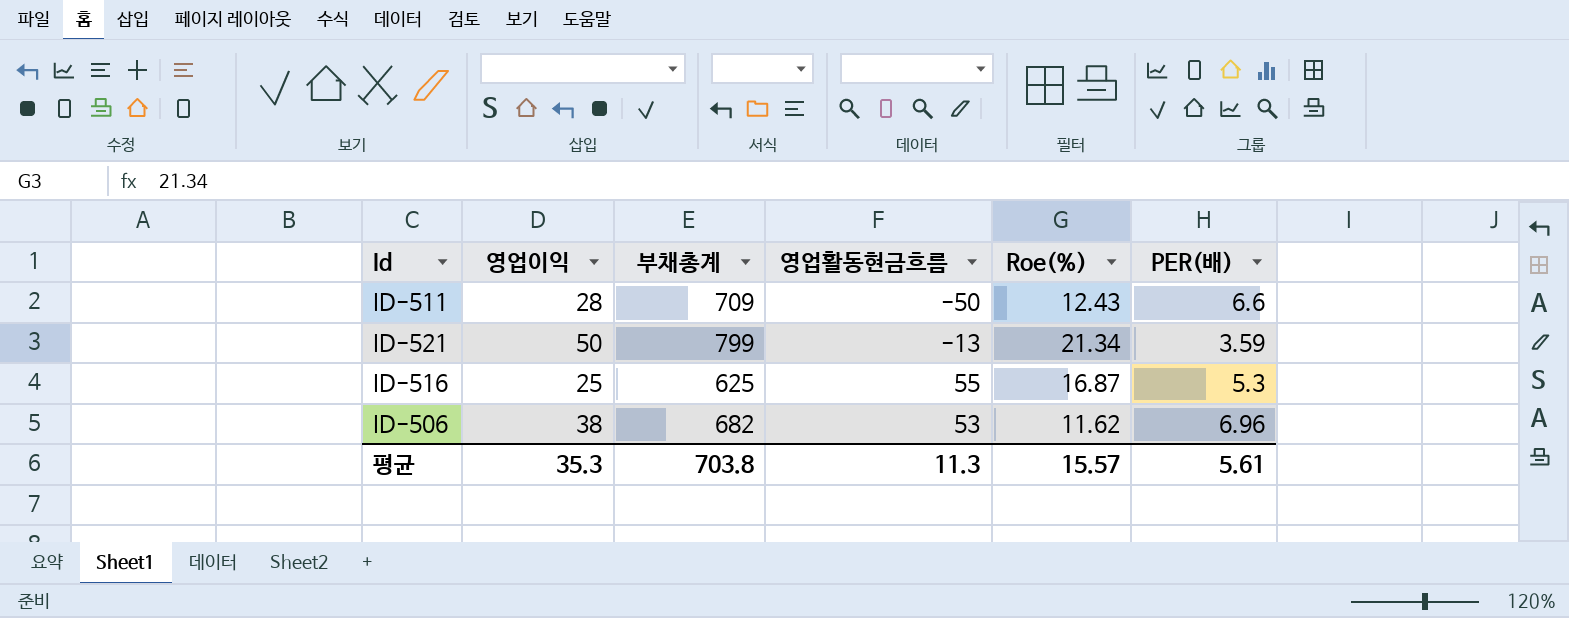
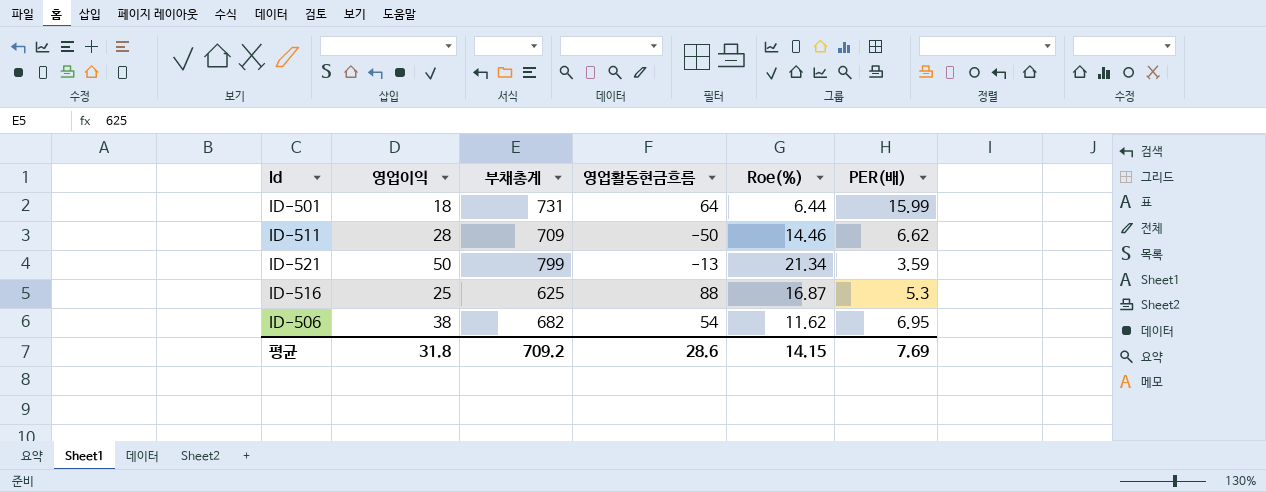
row ID-501: none -> 18 | 731 | 64 | 6.44 | 15.99
ID-511 | Roe(%): 12.43 -> 14.46
ID-511 | PER(배): 6.6 -> 6.62
ID-516 | 영업활동현금흐름: 55 -> 88
ID-506 | 영업활동현금흐름: 53 -> 54
ID-506 | PER(배): 6.96 -> 6.95
평균 | 영업이익: 35.3 -> 31.8
평균 | 부채총계: 703.8 -> 709.2
평균 | 영업활동현금흐름: 11.3 -> 28.6
평균 | Roe(%): 15.57 -> 14.15
평균 | PER(배): 5.61 -> 7.69

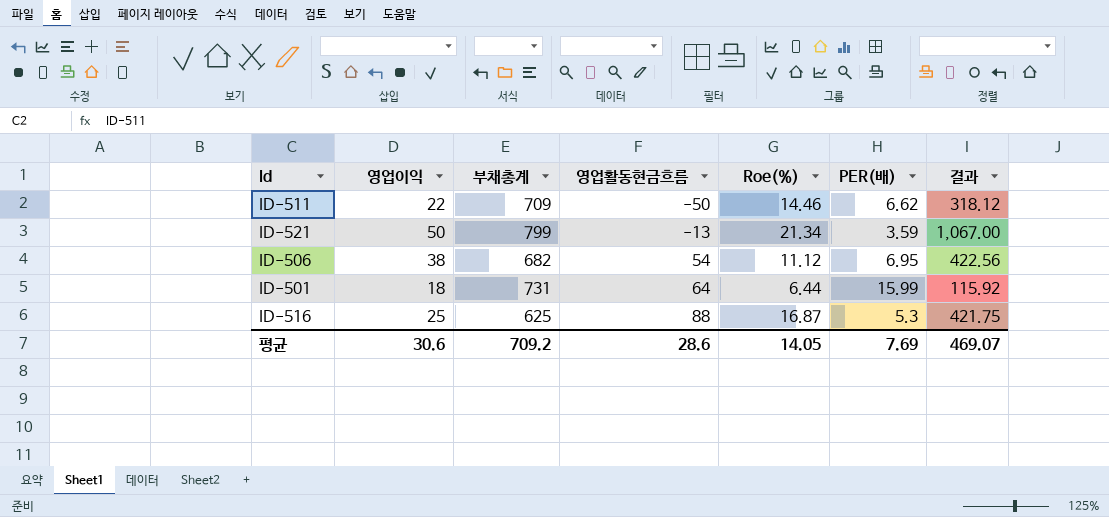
row order: none -> 영업활동현금흐름 ascending
column 결과 | formula: none -> [영업이익] * [Roe(%)]
ID-511 | 영업이익: 28 -> 22
ID-506 | Roe(%): 11.62 -> 11.12
평균 | 영업이익: 31.8 -> 30.6
평균 | Roe(%): 14.15 -> 14.05

